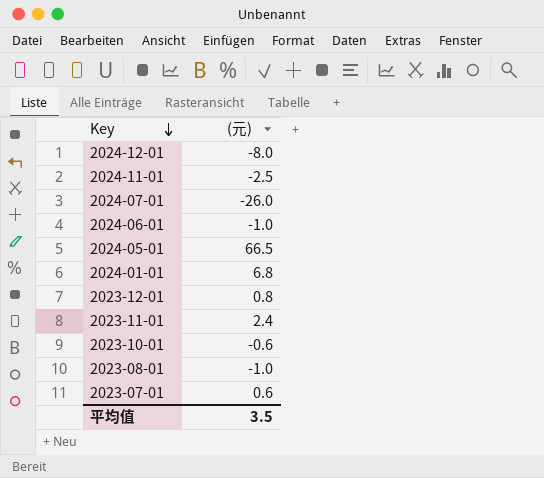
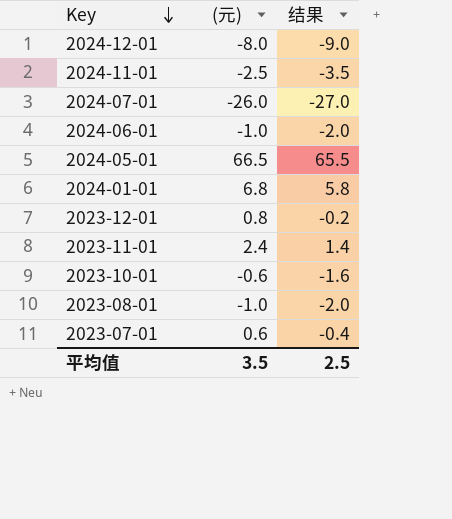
column 结果 | formula: none -> [(元)] - 1

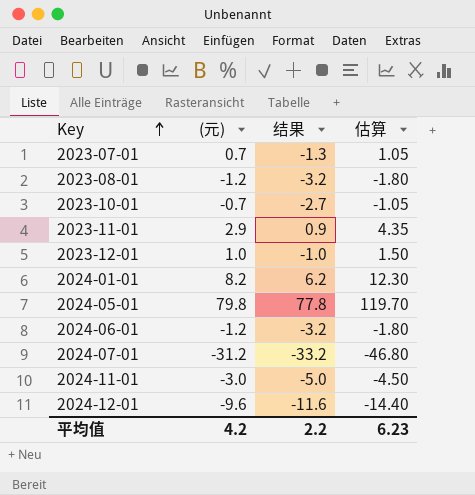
row order: Key descending -> Key ascending
column 结果 | formula: [(元)] - 1 -> [(元)] - 2
column 估算 | formula: none -> [(元)] * 1.5
2023-07-01 | (元): 0.6 -> 0.7
2023-08-01 | (元): -1.0 -> -1.2
2023-10-01 | (元): -0.6 -> -0.7
2023-11-01 | (元): 2.4 -> 2.9
2023-12-01 | (元): 0.8 -> 1.0
2024-01-01 | (元): 6.8 -> 8.2
2024-05-01 | (元): 66.5 -> 79.8
2024-06-01 | (元): -1.0 -> -1.2
2024-07-01 | (元): -26.0 -> -31.2
2024-11-01 | (元): -2.5 -> -3.0
2024-12-01 | (元): -8.0 -> -9.6
平均值 | (元): 3.5 -> 4.2
平均值 | 结果: 2.5 -> 2.2

